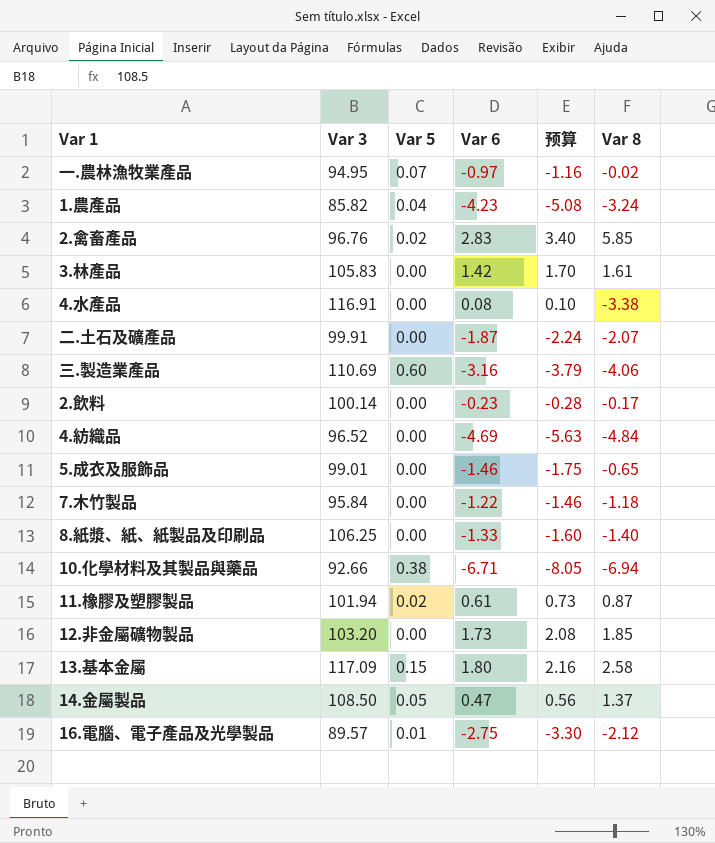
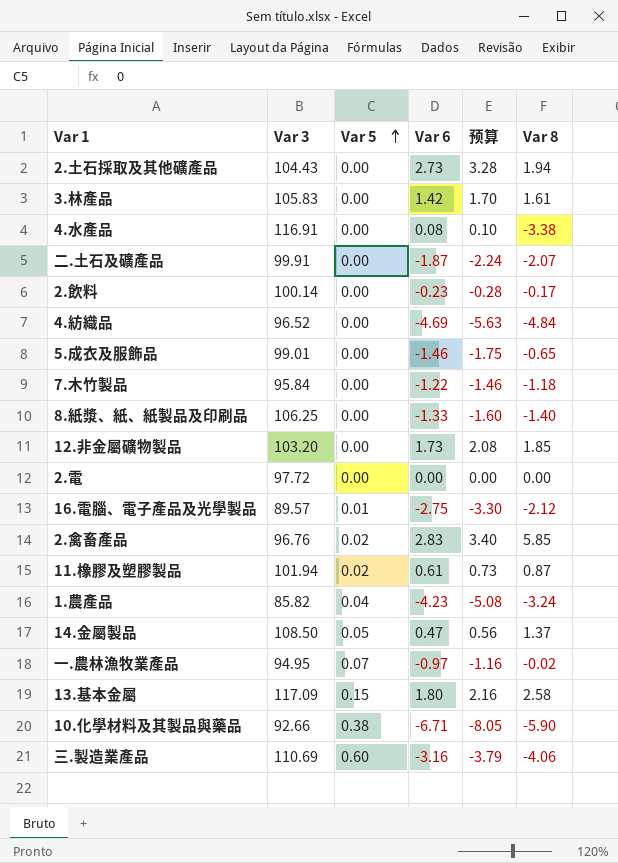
row order: none -> Var 5 ascending
row 2.土石採取及其他礦產品: none -> 104.43 | 0.00 | 2.73 | 3.28 | 1.94
row 2.電: none -> 97.72 | 0.00 | 0.00 | 0.00 | 0.00
10.化學材料及其製品與藥品 | Var 8: -6.94 -> -5.90

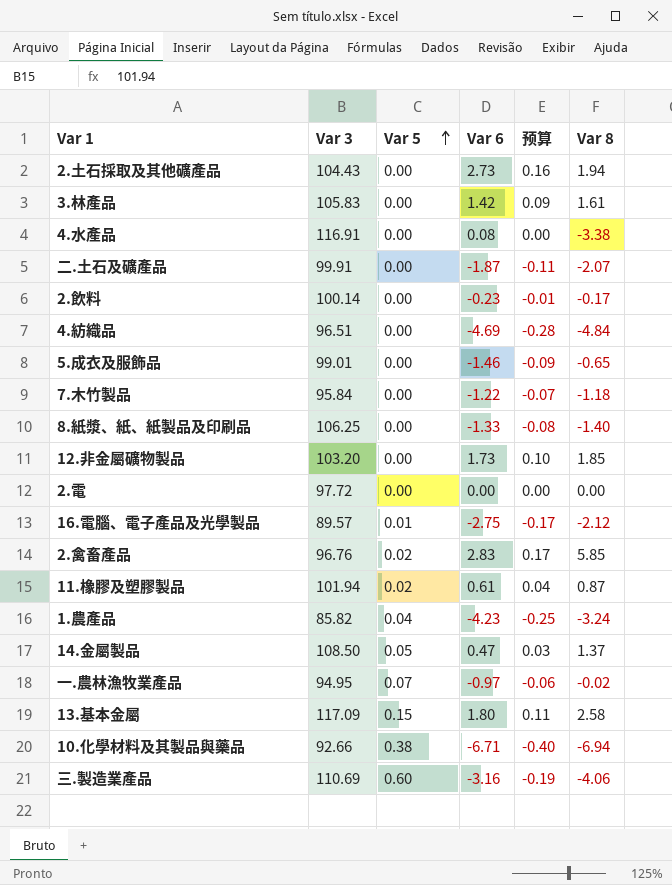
column 预算 | formula: [Var 6] * 1.2 -> [Var 6] * 0.06
4.紡織品 | Var 3: 96.52 -> 96.51
10.化學材料及其製品與藥品 | Var 8: -5.90 -> -6.94

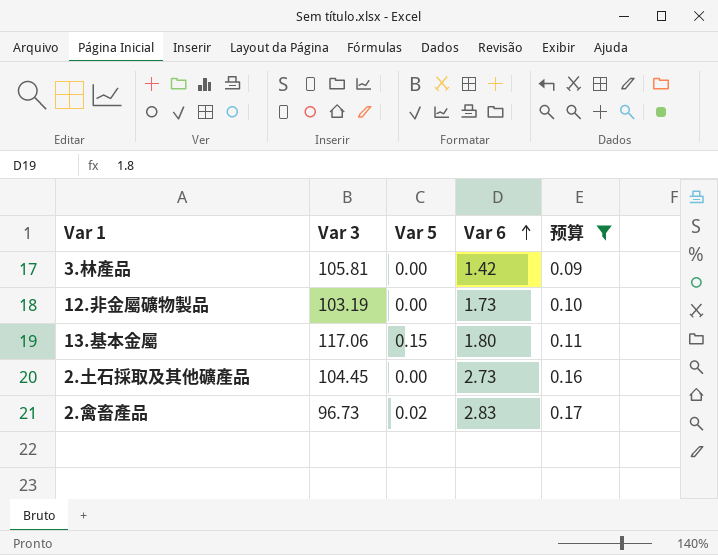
filter: none -> 预算 >= 0.09
row order: Var 5 ascending -> Var 6 ascending
column Var 8 | position: 6 -> none
3.林產品 | Var 3: 105.83 -> 105.81
12.非金屬礦物製品 | Var 3: 103.20 -> 103.19
13.基本金屬 | Var 3: 117.09 -> 117.06
2.土石採取及其他礦產品 | Var 3: 104.43 -> 104.45
2.禽畜產品 | Var 3: 96.76 -> 96.73

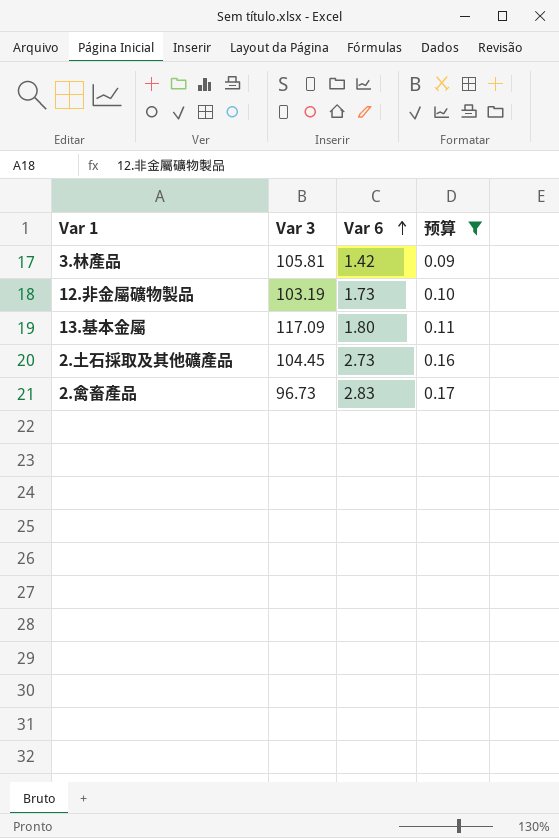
column Var 5 | position: 3 -> none
13.基本金屬 | Var 3: 117.06 -> 117.09

